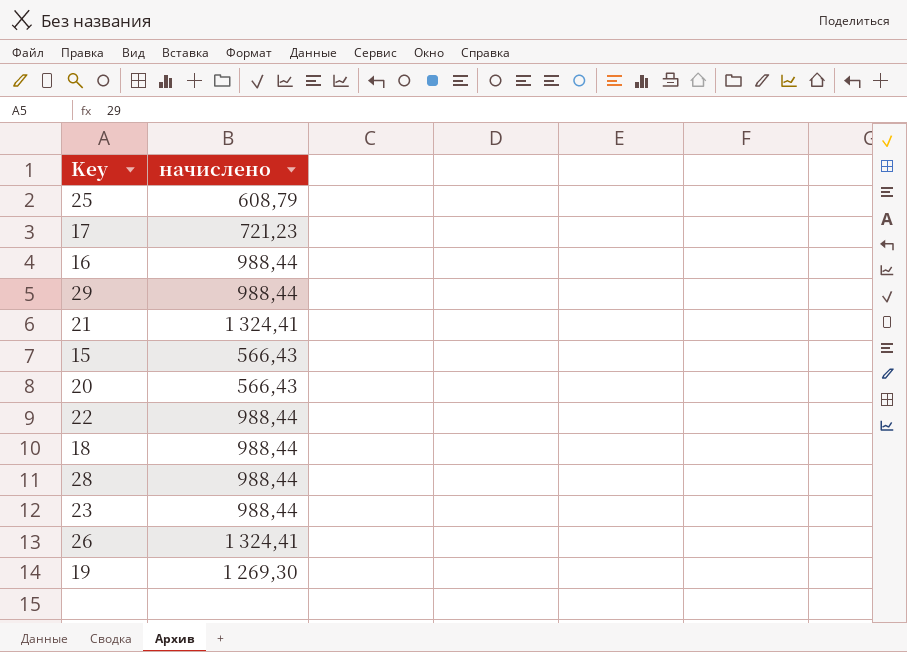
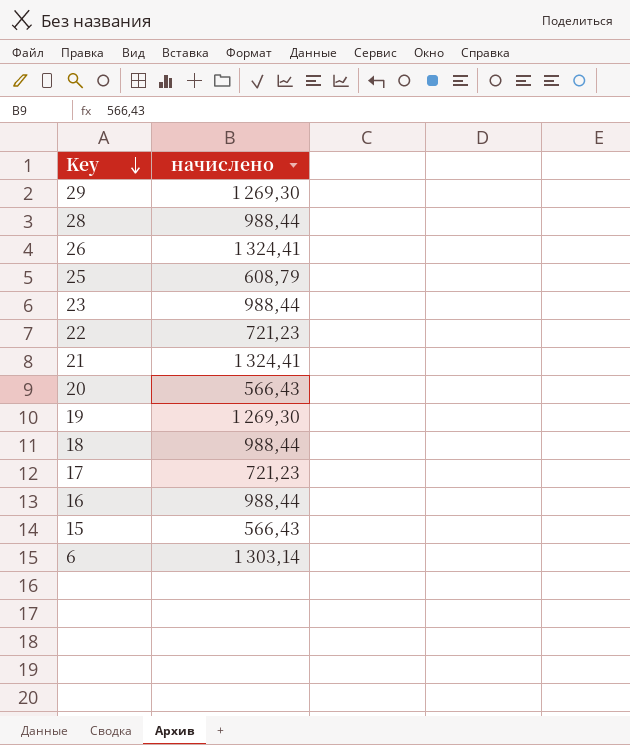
row order: none -> Key descending
29 | начислено: 988,44 -> 1 269,30
22 | начислено: 988,44 -> 721,23
row 6: none -> 1 303,14

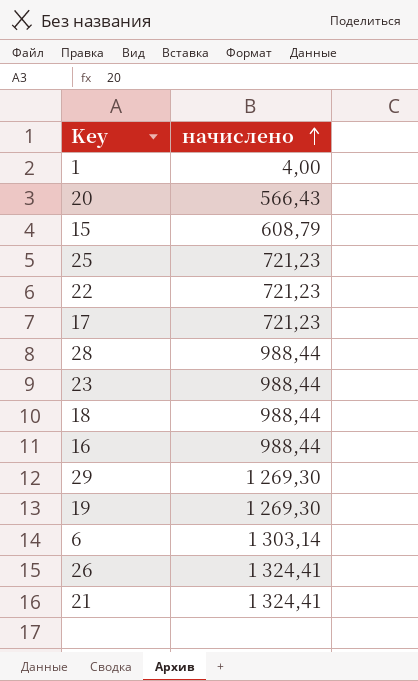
row order: Key descending -> начислено ascending
row 1: none -> 4,00
15 | начислено: 566,43 -> 608,79
25 | начислено: 608,79 -> 721,23

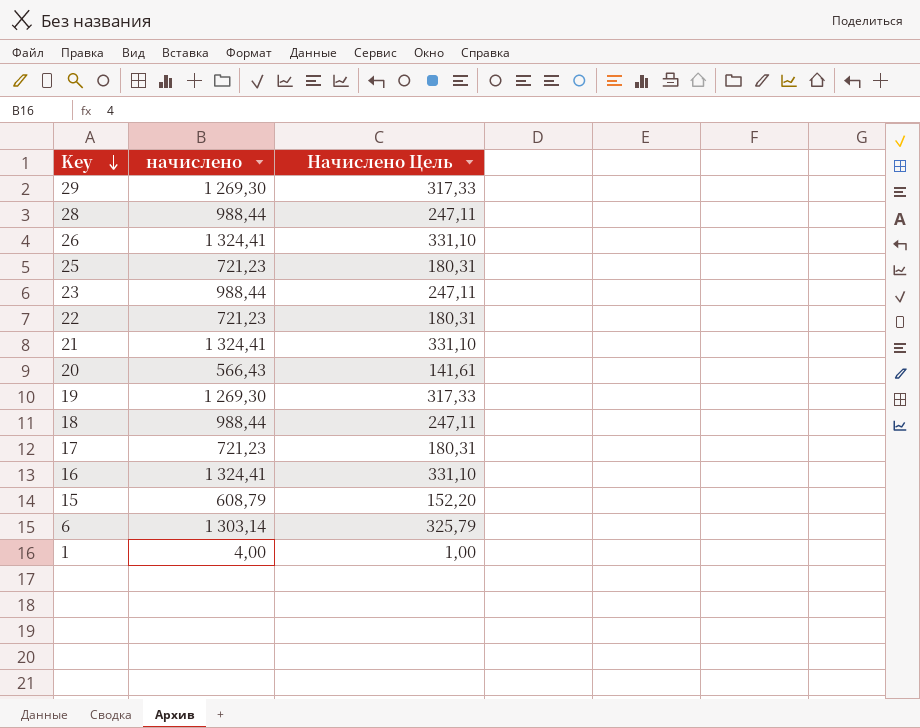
row order: начислено ascending -> Key descending
column Начислено Цель | formula: none -> [начислено] * 0,25
16 | начислено: 988,44 -> 1 324,41

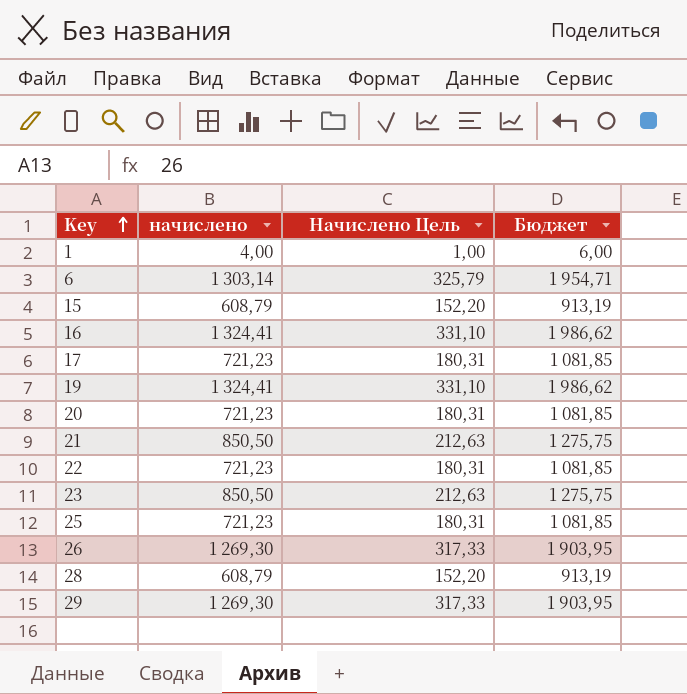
row order: Key descending -> Key ascending
column Бюджет | formula: none -> [начислено] * 1,5
row 18: 988,44 | 247,11 -> none
19 | начислено: 1 269,30 -> 1 324,41
19 | Начислено Цель: 317,33 -> 331,10
20 | начислено: 566,43 -> 721,23
20 | Начислено Цель: 141,61 -> 180,31
21 | начислено: 1 324,41 -> 850,50
21 | Начислено Цель: 331,10 -> 212,63
23 | начислено: 988,44 -> 850,50
23 | Начислено Цель: 247,11 -> 212,63
26 | начислено: 1 324,41 -> 1 269,30
26 | Начислено Цель: 331,10 -> 317,33
28 | начислено: 988,44 -> 608,79
28 | Начислено Цель: 247,11 -> 152,20

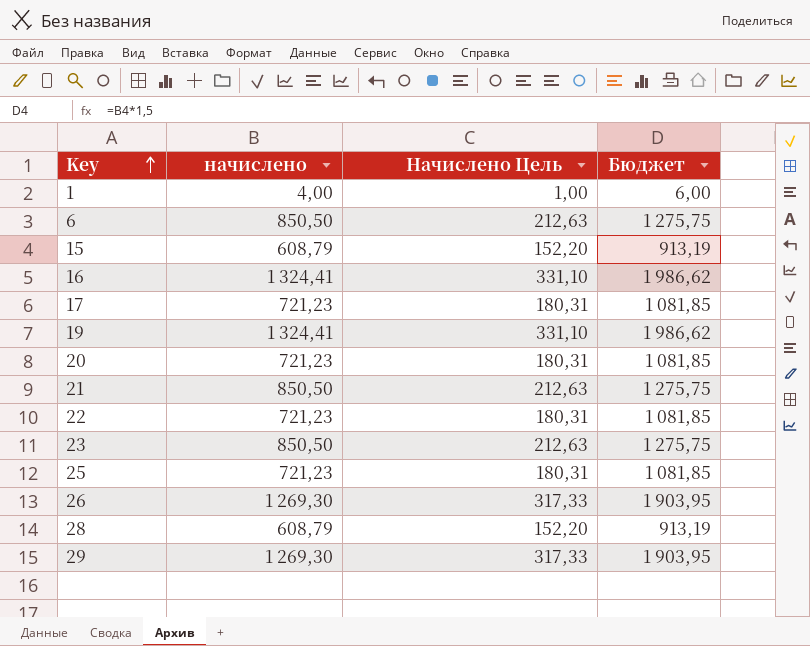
6 | начислено: 1 303,14 -> 850,50
6 | Начислено Цель: 325,79 -> 212,63
6 | Бюджет: 1 954,71 -> 1 275,75

